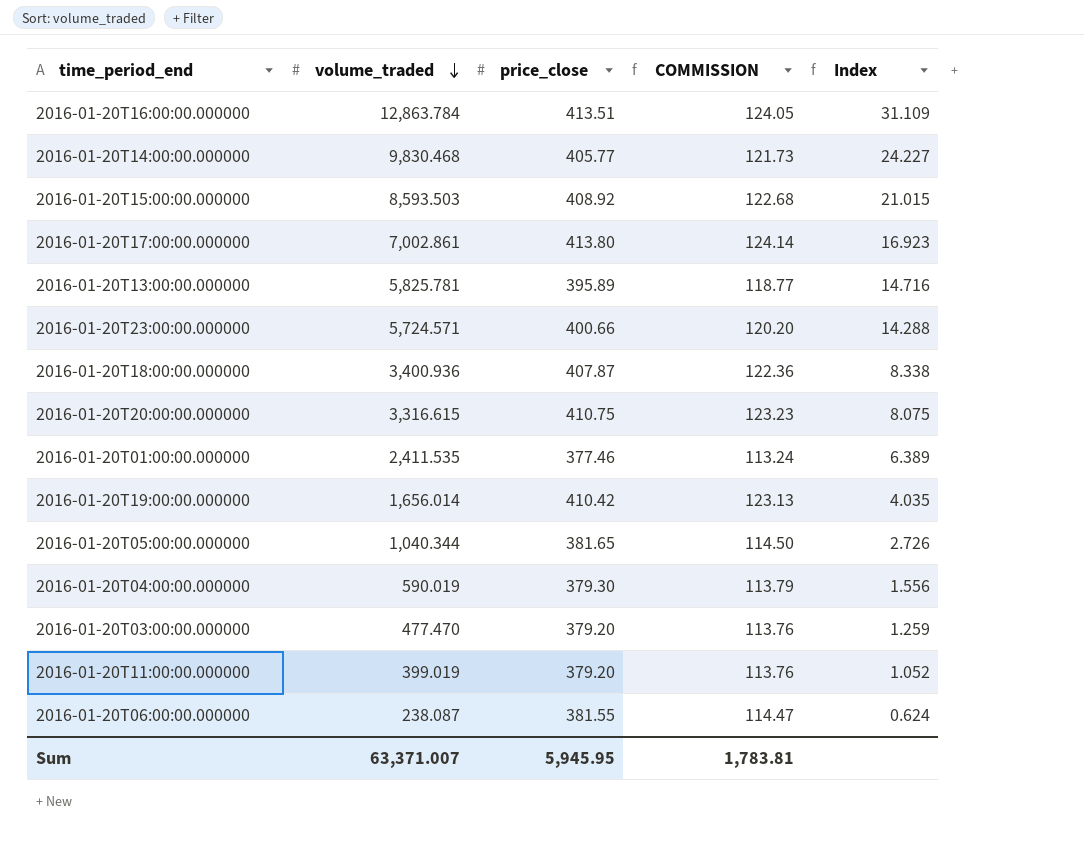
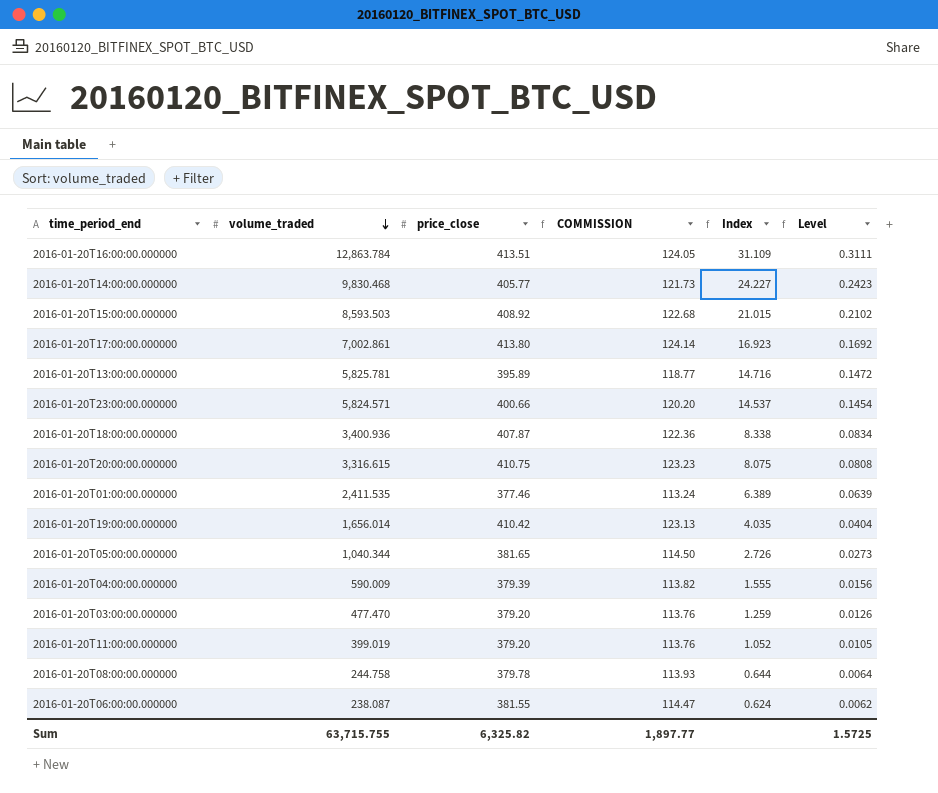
column Level | formula: none -> [Index] * 0.01
2016-01-20T23:00:00.000000 | volume_traded: 5,724.571 -> 5,824.571
2016-01-20T23:00:00.000000 | Index: 14.288 -> 14.537
2016-01-20T04:00:00.000000 | volume_traded: 590.019 -> 590.009
2016-01-20T04:00:00.000000 | price_close: 379.30 -> 379.39
2016-01-20T04:00:00.000000 | COMMISSION: 113.79 -> 113.82
2016-01-20T04:00:00.000000 | Index: 1.556 -> 1.555
row 2016-01-20T08:00:00.000000: none -> 244.758 | 379.78 | 113.93 | 0.644 | 0.0064
Sum | volume_traded: 63,371.007 -> 63,715.755
Sum | price_close: 5,945.95 -> 6,325.82
Sum | COMMISSION: 1,783.81 -> 1,897.77

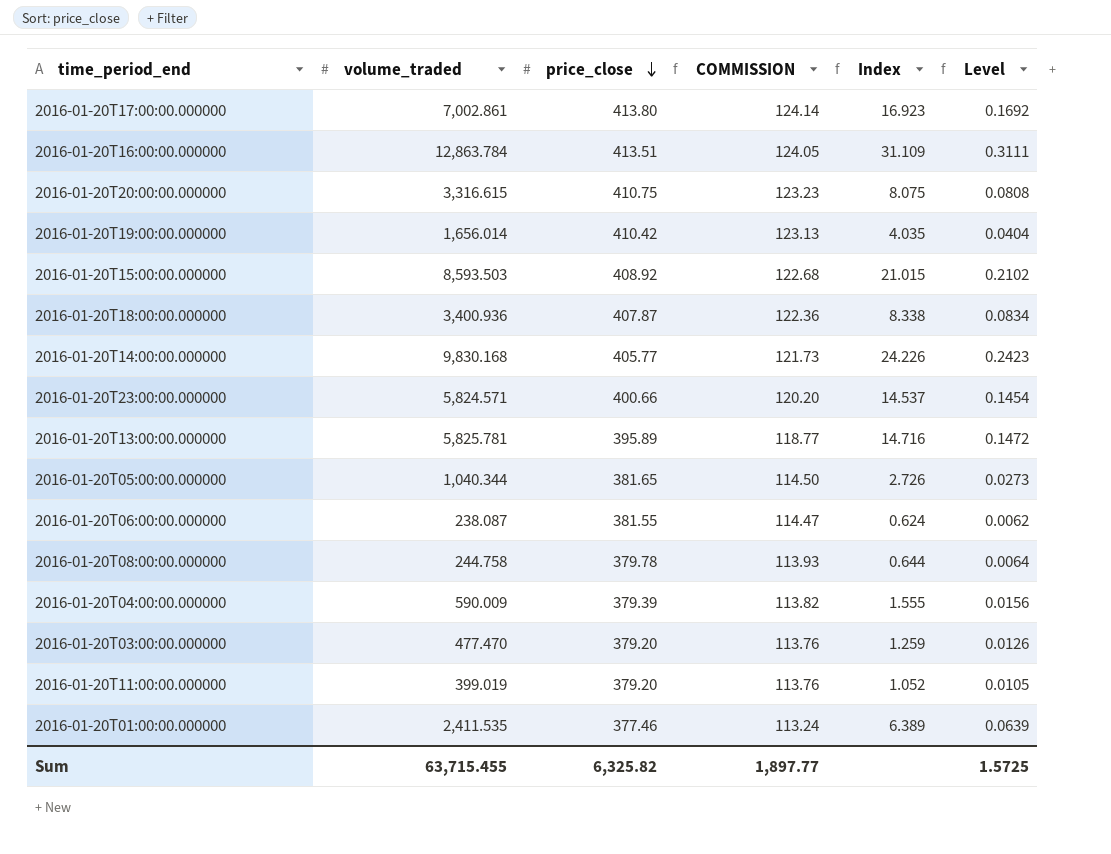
row order: volume_traded descending -> price_close descending
2016-01-20T14:00:00.000000 | volume_traded: 9,830.468 -> 9,830.168
2016-01-20T14:00:00.000000 | Index: 24.227 -> 24.226
Sum | volume_traded: 63,715.755 -> 63,715.455

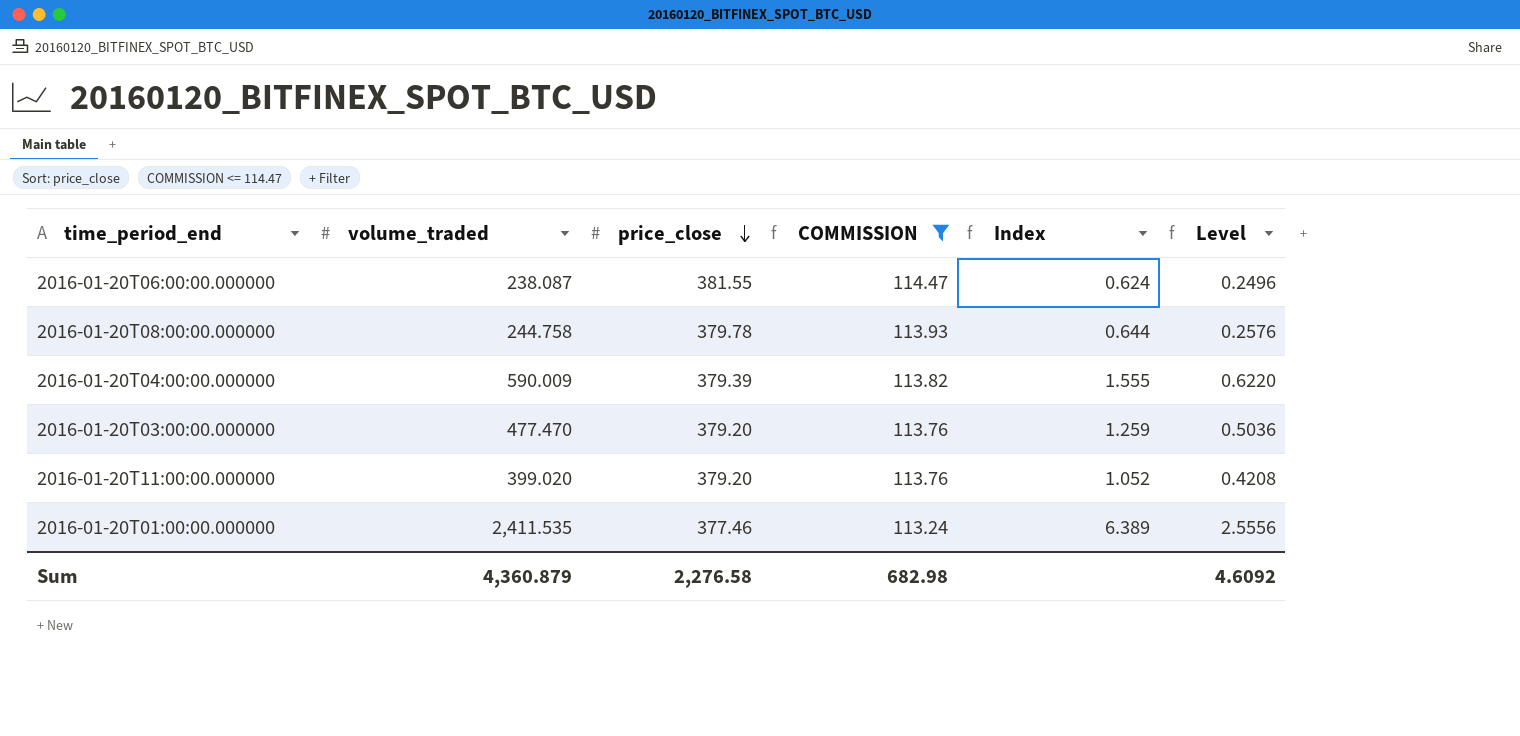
filter: none -> COMMISSION <= 114.47
column Level | formula: [Index] * 0.01 -> [Index] * 0.4
2016-01-20T11:00:00.000000 | volume_traded: 399.019 -> 399.020
Sum | volume_traded: 63,715.455 -> 4,360.879
Sum | price_close: 6,325.82 -> 2,276.58
Sum | COMMISSION: 1,897.77 -> 682.98
Sum | Level: 1.5725 -> 4.6092

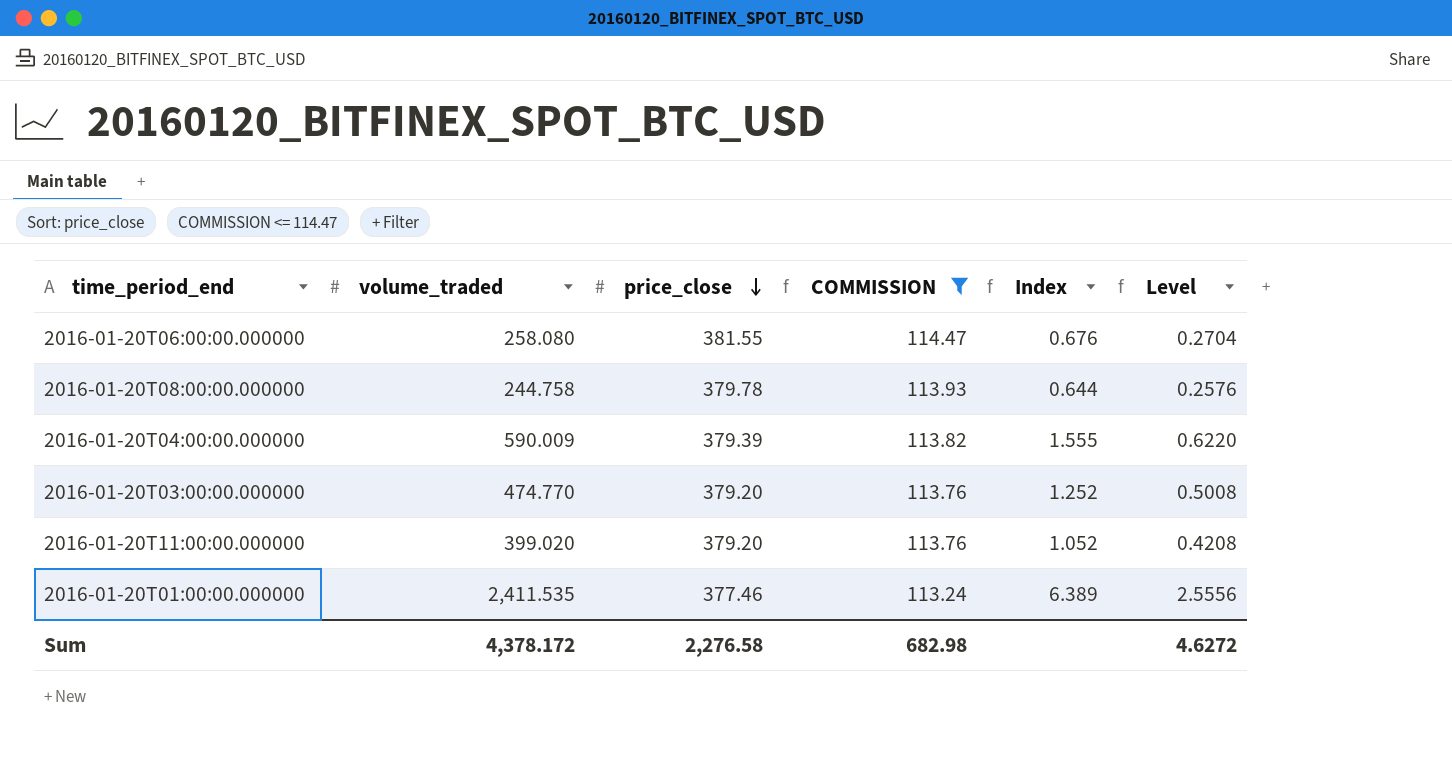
2016-01-20T06:00:00.000000 | volume_traded: 238.087 -> 258.080
2016-01-20T06:00:00.000000 | Index: 0.624 -> 0.676
2016-01-20T06:00:00.000000 | Level: 0.2496 -> 0.2704
2016-01-20T03:00:00.000000 | volume_traded: 477.470 -> 474.770
2016-01-20T03:00:00.000000 | Index: 1.259 -> 1.252
2016-01-20T03:00:00.000000 | Level: 0.5036 -> 0.5008
Sum | volume_traded: 4,360.879 -> 4,378.172
Sum | Level: 4.6092 -> 4.6272

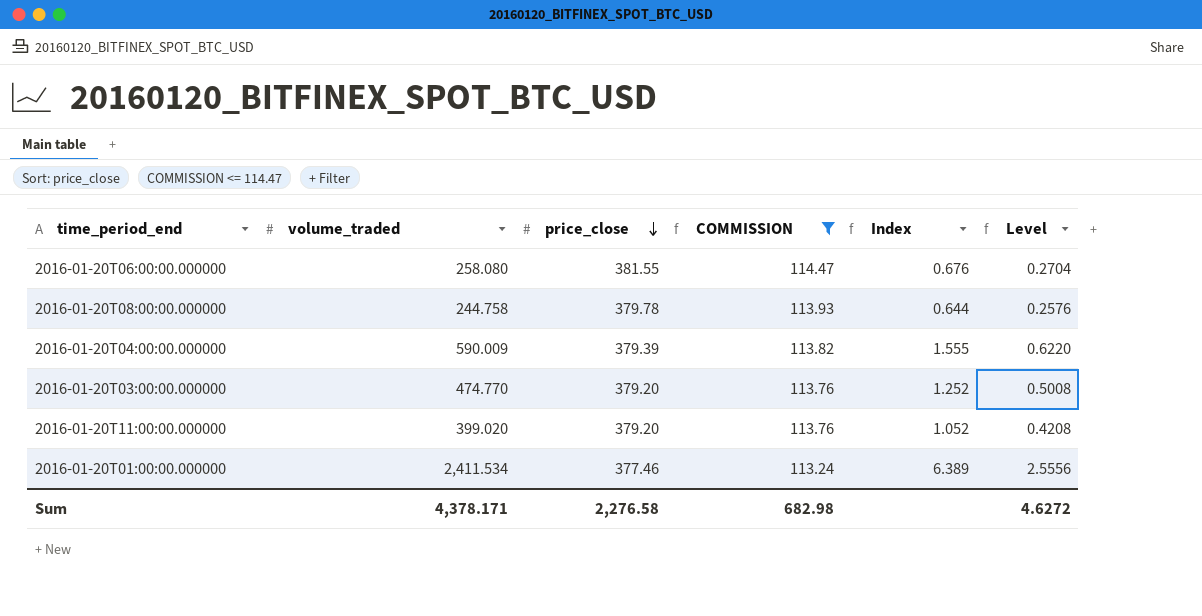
2016-01-20T01:00:00.000000 | volume_traded: 2,411.535 -> 2,411.534
Sum | volume_traded: 4,378.172 -> 4,378.171

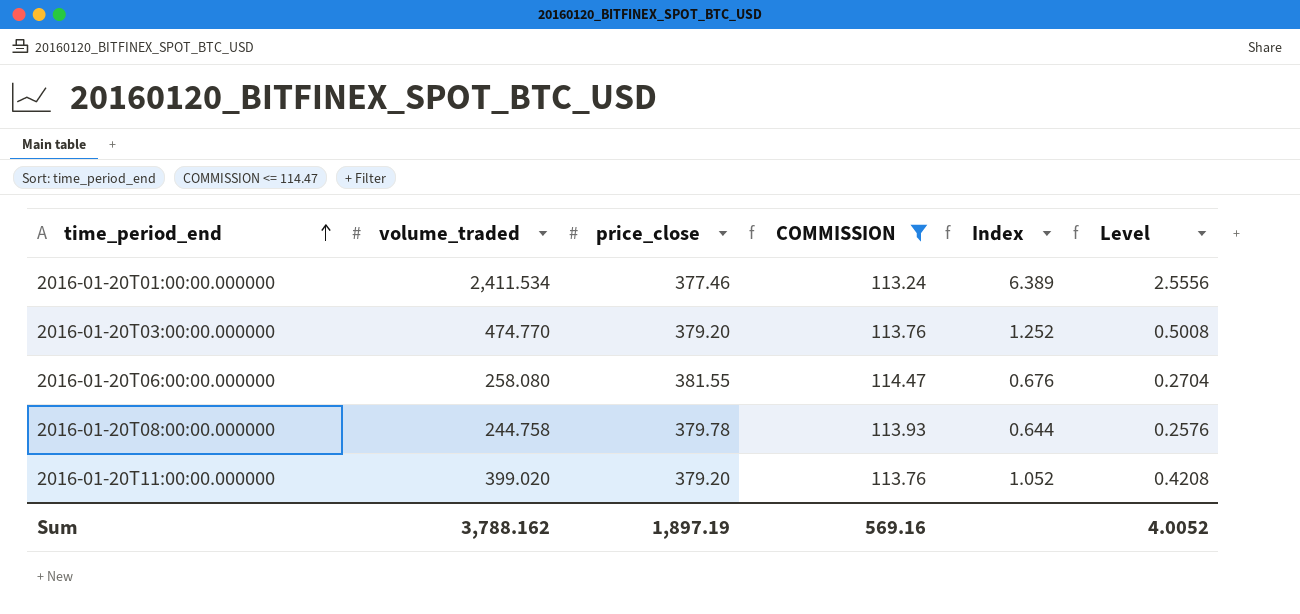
row order: price_close descending -> time_period_end ascending
row 2016-01-20T04:00:00.000000: 590.009 | 379.39 | 113.82 | 1.555 | 0.6220 -> none
Sum | volume_traded: 4,378.171 -> 3,788.162
Sum | price_close: 2,276.58 -> 1,897.19
Sum | COMMISSION: 682.98 -> 569.16
Sum | Level: 4.6272 -> 4.0052

